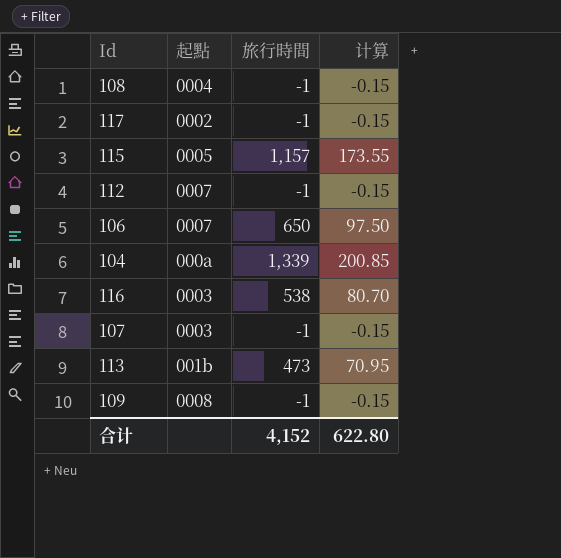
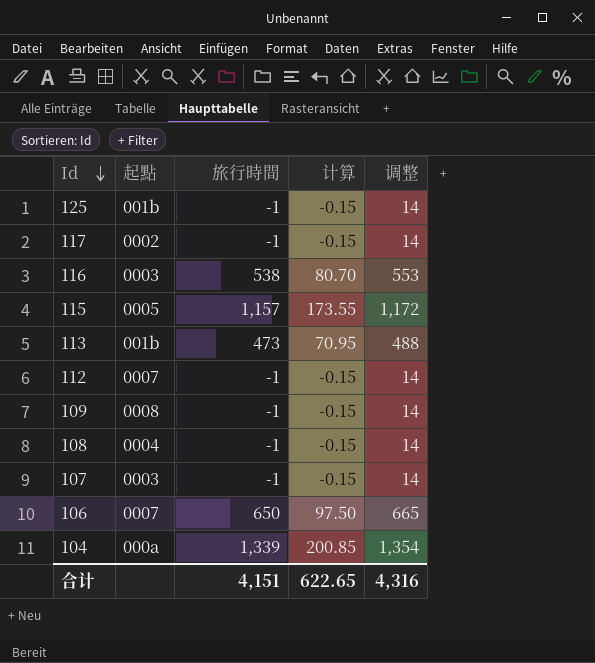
row order: none -> Id descending
column 调整 | formula: none -> [旅行時間] + 15
row 125: none -> 001b | -1 | -0.15 | 14
合计 | 旅行時間: 4,152 -> 4,151
合计 | 计算: 622.80 -> 622.65

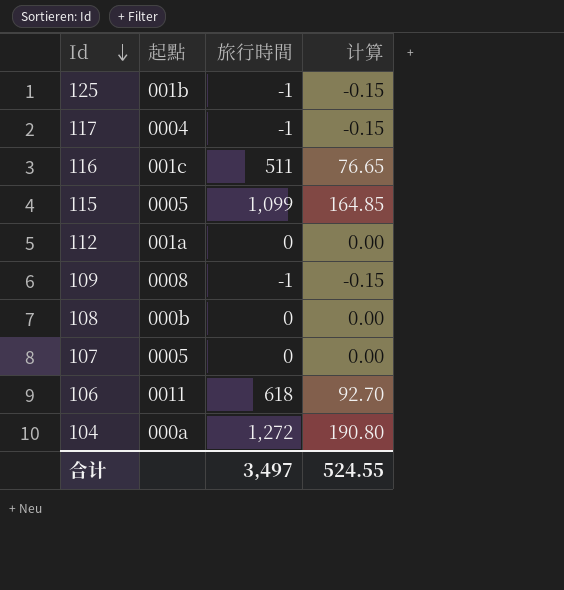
column 调整 | formula: [旅行時間] + 15 -> none
row 113: 001b | 473 | 70.95 | 488 -> none
117 | 起點: 0002 -> 0004
116 | 起點: 0003 -> 001c
116 | 旅行時間: 538 -> 511
116 | 计算: 80.70 -> 76.65
115 | 旅行時間: 1,157 -> 1,099
115 | 计算: 173.55 -> 164.85
112 | 起點: 0007 -> 001a
112 | 旅行時間: -1 -> 0
112 | 计算: -0.15 -> 0.00
108 | 起點: 0004 -> 000b
108 | 旅行時間: -1 -> 0
108 | 计算: -0.15 -> 0.00
107 | 起點: 0003 -> 0005
107 | 旅行時間: -1 -> 0
107 | 计算: -0.15 -> 0.00
106 | 起點: 0007 -> 0011
106 | 旅行時間: 650 -> 618
106 | 计算: 97.50 -> 92.70
104 | 旅行時間: 1,339 -> 1,272
104 | 计算: 200.85 -> 190.80
合计 | 旅行時間: 4,151 -> 3,497
合计 | 计算: 622.65 -> 524.55

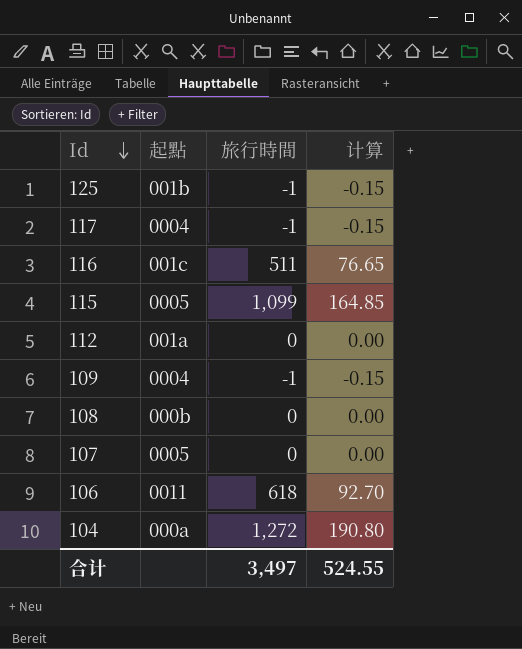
109 | 起點: 0008 -> 0004

